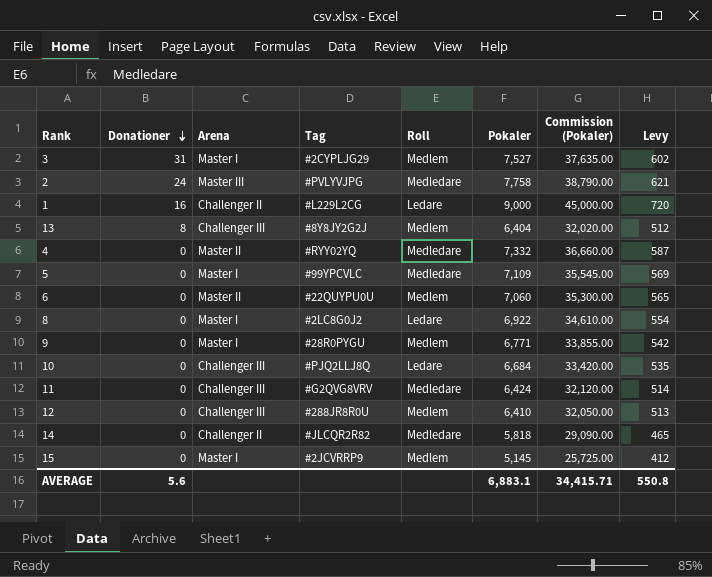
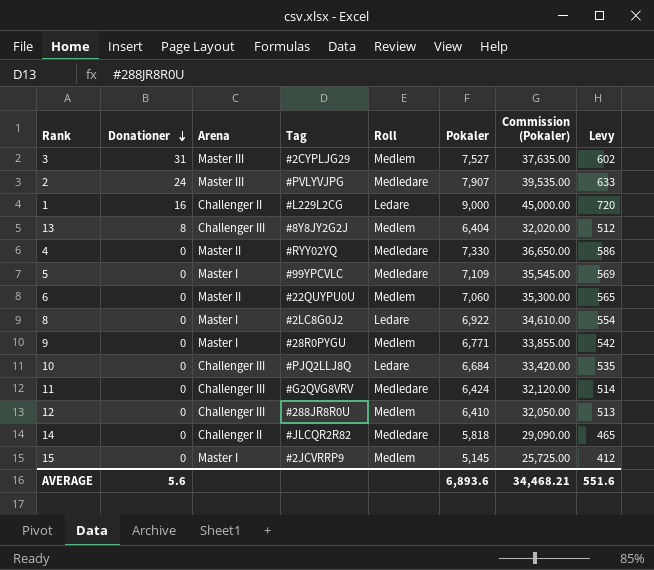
3 | Arena: Master I -> Master III
2 | Pokaler: 7,758 -> 7,907
2 | Commission (Pokaler): 38,790.00 -> 39,535.00
2 | Levy: 621 -> 633
4 | Pokaler: 7,332 -> 7,330
4 | Commission (Pokaler): 36,660.00 -> 36,650.00
4 | Levy: 587 -> 586
AVERAGE | Pokaler: 6,883.1 -> 6,893.6
AVERAGE | Commission (Pokaler): 34,415.71 -> 34,468.21
AVERAGE | Levy: 550.8 -> 551.6

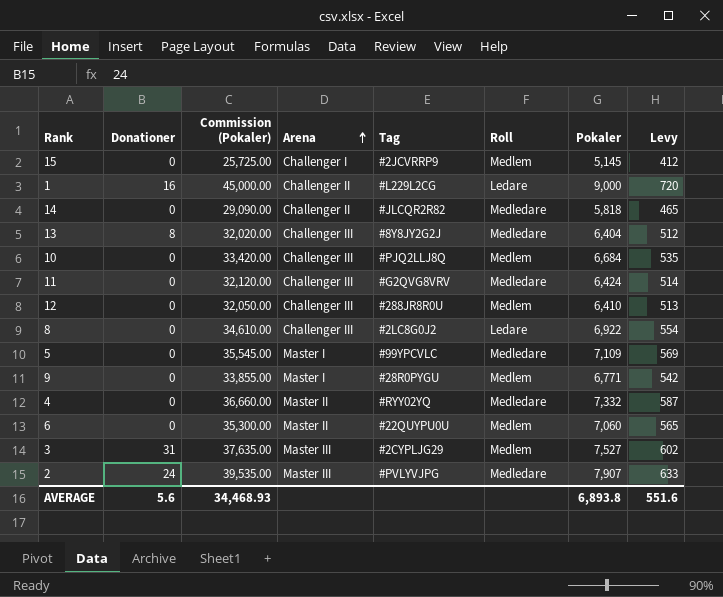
row order: Donationer descending -> Arena ascending
column Commission (Pokaler) | position: 7 -> 3
15 | Arena: Master I -> Challenger I
13 | Roll: Medlem -> Medledare
10 | Roll: Ledare -> Medlem
8 | Arena: Master I -> Challenger III
4 | Commission (Pokaler): 36,650.00 -> 36,660.00
4 | Pokaler: 7,330 -> 7,332
4 | Levy: 586 -> 587
AVERAGE | Commission (Pokaler): 34,468.21 -> 34,468.93
AVERAGE | Pokaler: 6,893.6 -> 6,893.8

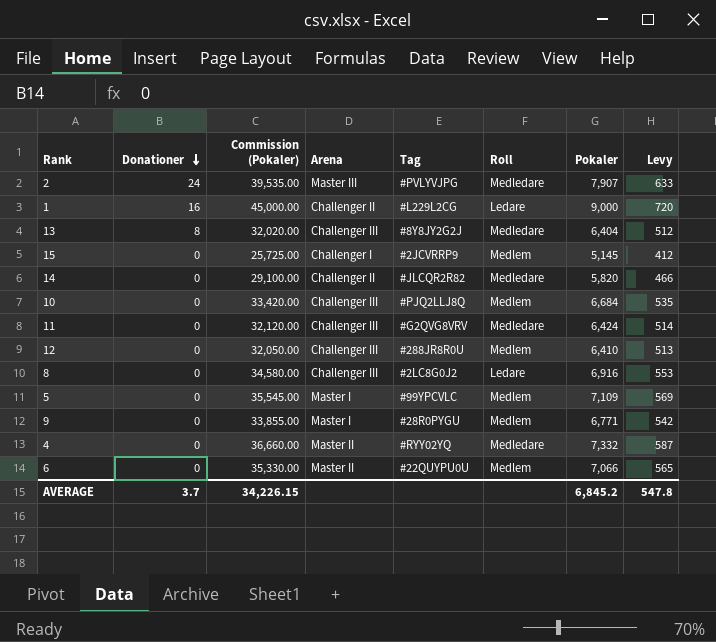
row order: Arena ascending -> Donationer descending
row 3: 31 | 37,635.00 | Master III | #2CYPLJG29 | Medlem | 7,527 | 602 -> none
14 | Commission (Pokaler): 29,090.00 -> 29,100.00
14 | Pokaler: 5,818 -> 5,820
14 | Levy: 465 -> 466
8 | Commission (Pokaler): 34,610.00 -> 34,580.00
8 | Pokaler: 6,922 -> 6,916
8 | Levy: 554 -> 553
5 | Roll: Medledare -> Medlem
6 | Commission (Pokaler): 35,300.00 -> 35,330.00
6 | Pokaler: 7,060 -> 7,066
AVERAGE | Donationer: 5.6 -> 3.7
AVERAGE | Commission (Pokaler): 34,468.93 -> 34,226.15
AVERAGE | Pokaler: 6,893.8 -> 6,845.2
AVERAGE | Levy: 551.6 -> 547.8

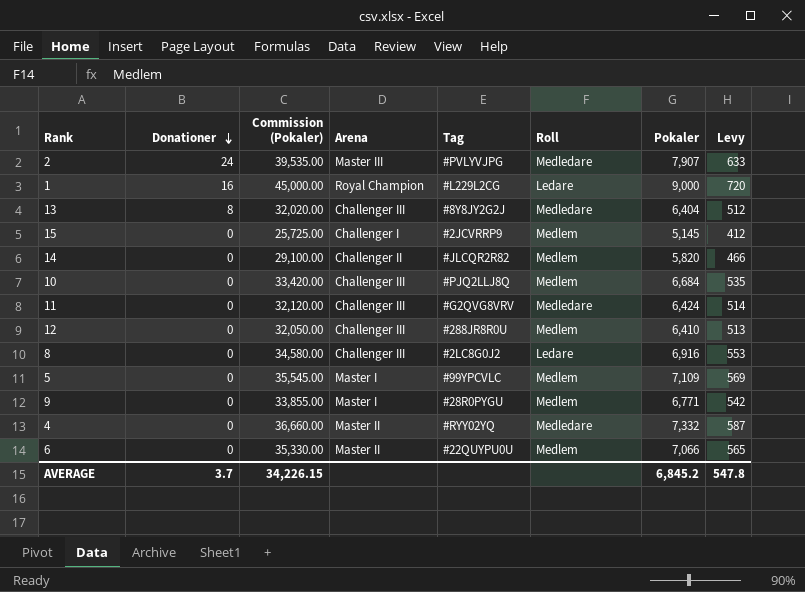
1 | Arena: Challenger II -> Royal Champion
14 | Roll: Medledare -> Medlem

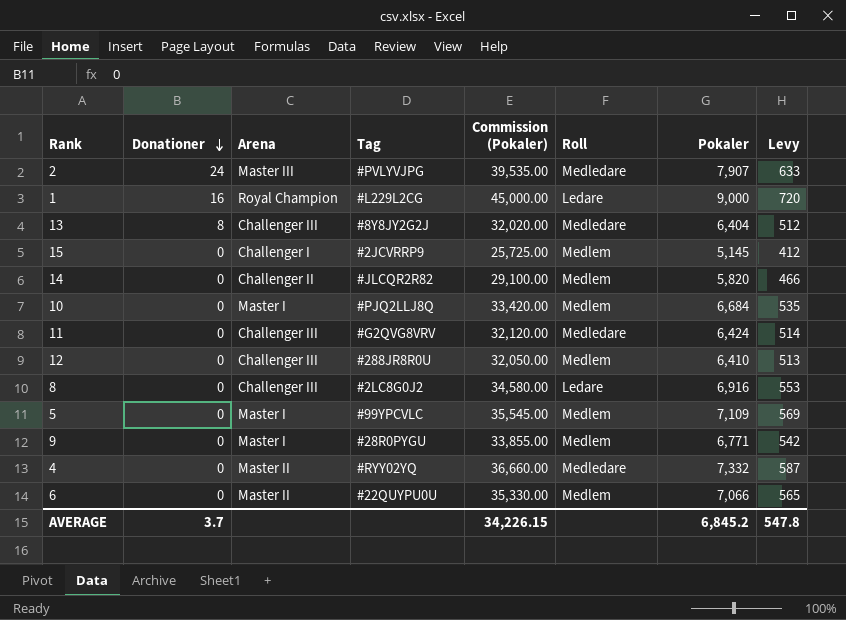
column Commission (Pokaler) | position: 3 -> 5
10 | Arena: Challenger III -> Master I

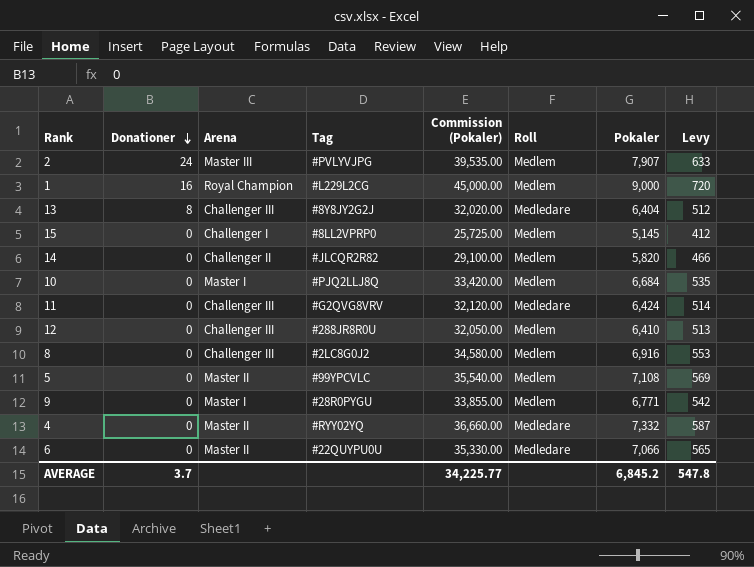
2 | Roll: Medledare -> Medlem
1 | Roll: Ledare -> Medlem
15 | Tag: #2JCVRRP9 -> #8LL2VPRP0
8 | Roll: Ledare -> Medlem
5 | Arena: Master I -> Master II
5 | Commission (Pokaler): 35,545.00 -> 35,540.00
5 | Pokaler: 7,109 -> 7,108
6 | Roll: Medlem -> Medledare
AVERAGE | Commission (Pokaler): 34,226.15 -> 34,225.77

